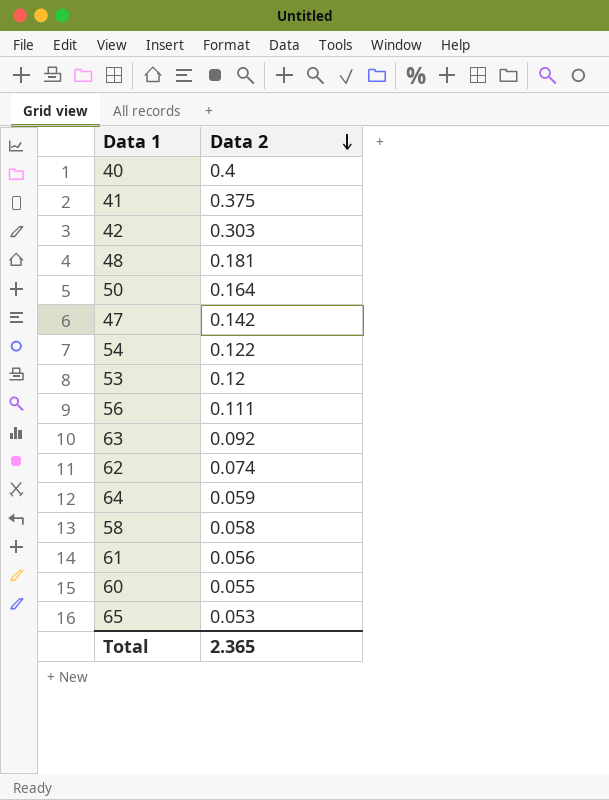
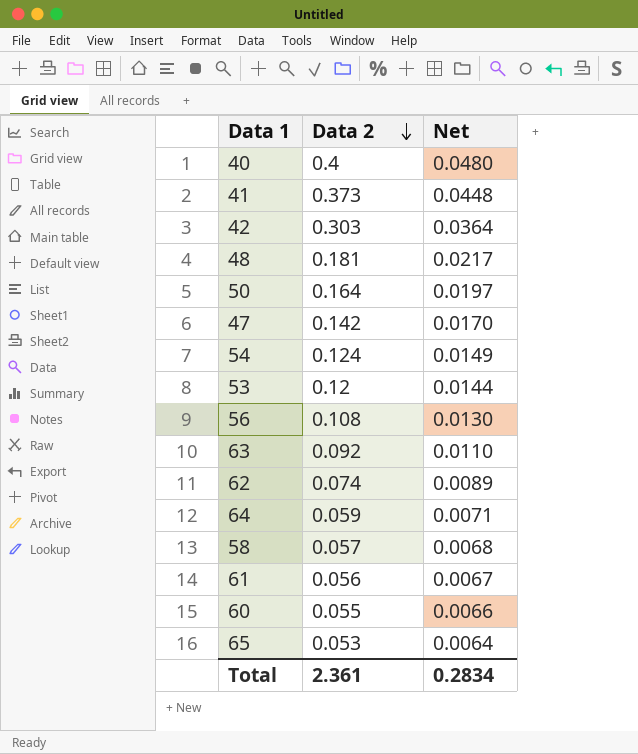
column Net | formula: none -> [Data 2] * 0.12
41 | Data 2: 0.375 -> 0.373
54 | Data 2: 0.122 -> 0.124
56 | Data 2: 0.111 -> 0.108
58 | Data 2: 0.058 -> 0.057
Total | Data 2: 2.365 -> 2.361

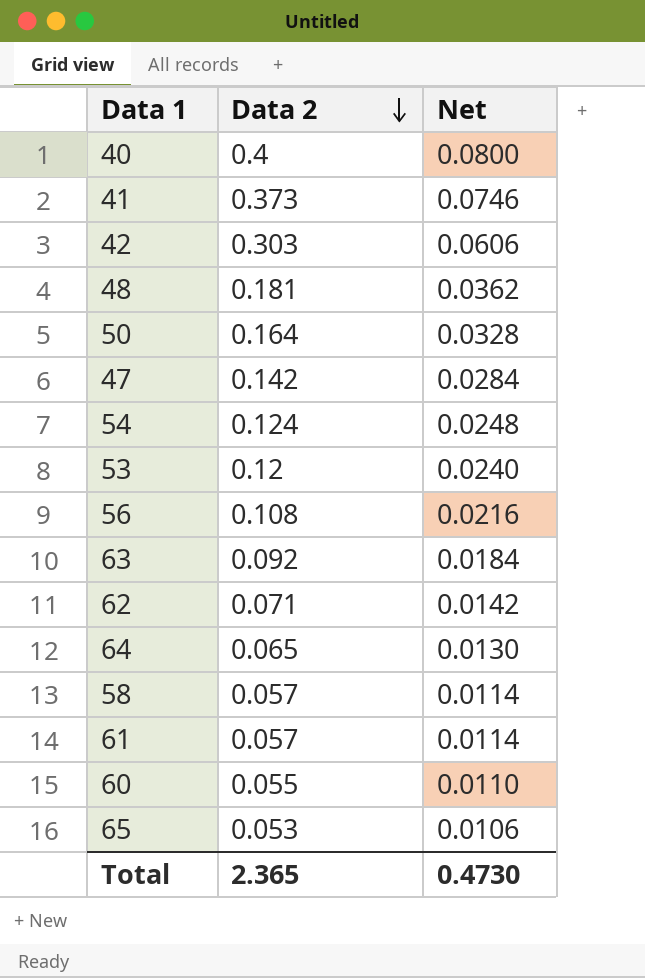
column Net | formula: [Data 2] * 0.12 -> [Data 2] * 0.2
62 | Data 2: 0.074 -> 0.071
64 | Data 2: 0.059 -> 0.065
61 | Data 2: 0.056 -> 0.057
Total | Data 2: 2.361 -> 2.365
Total | Net: 0.2834 -> 0.4730

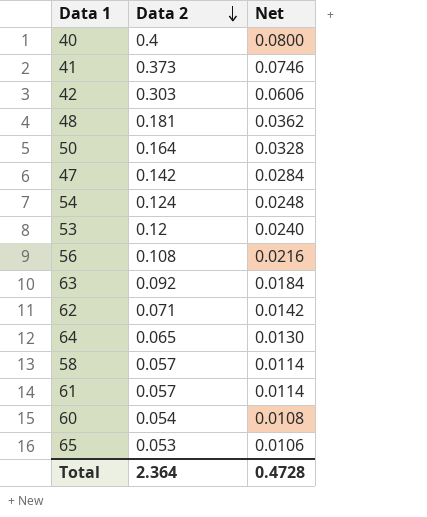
60 | Data 2: 0.055 -> 0.054
60 | Net: 0.0110 -> 0.0108
Total | Data 2: 2.365 -> 2.364
Total | Net: 0.4730 -> 0.4728

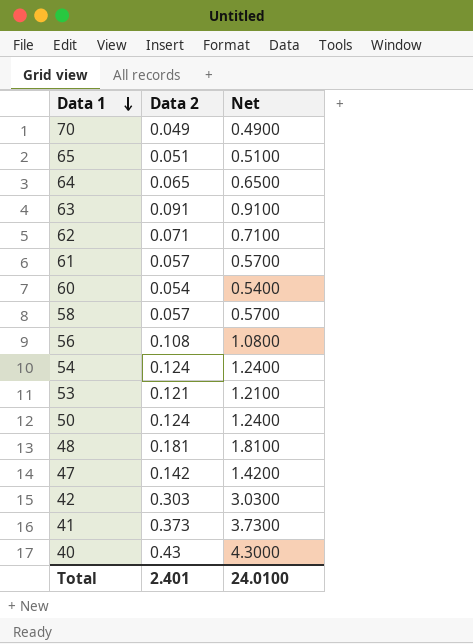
row order: Data 2 descending -> Data 1 descending
column Net | formula: [Data 2] * 0.2 -> [Data 2] * 10
row 70: none -> 0.049 | 0.4900
65 | Data 2: 0.053 -> 0.051
63 | Data 2: 0.092 -> 0.091
53 | Data 2: 0.12 -> 0.121
50 | Data 2: 0.164 -> 0.124
40 | Data 2: 0.4 -> 0.43
Total | Data 2: 2.364 -> 2.401
Total | Net: 0.4728 -> 24.0100

